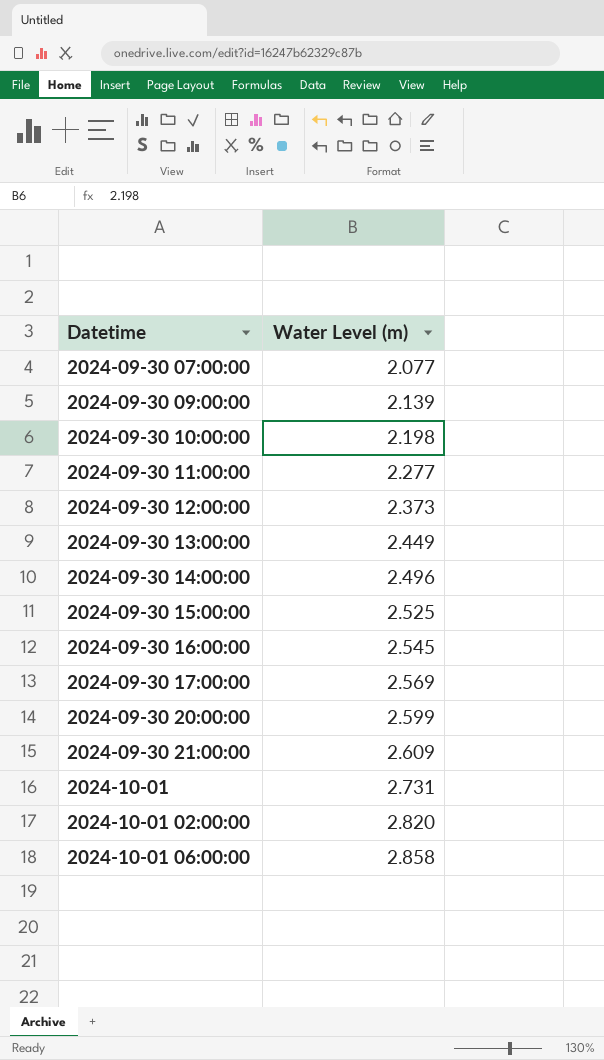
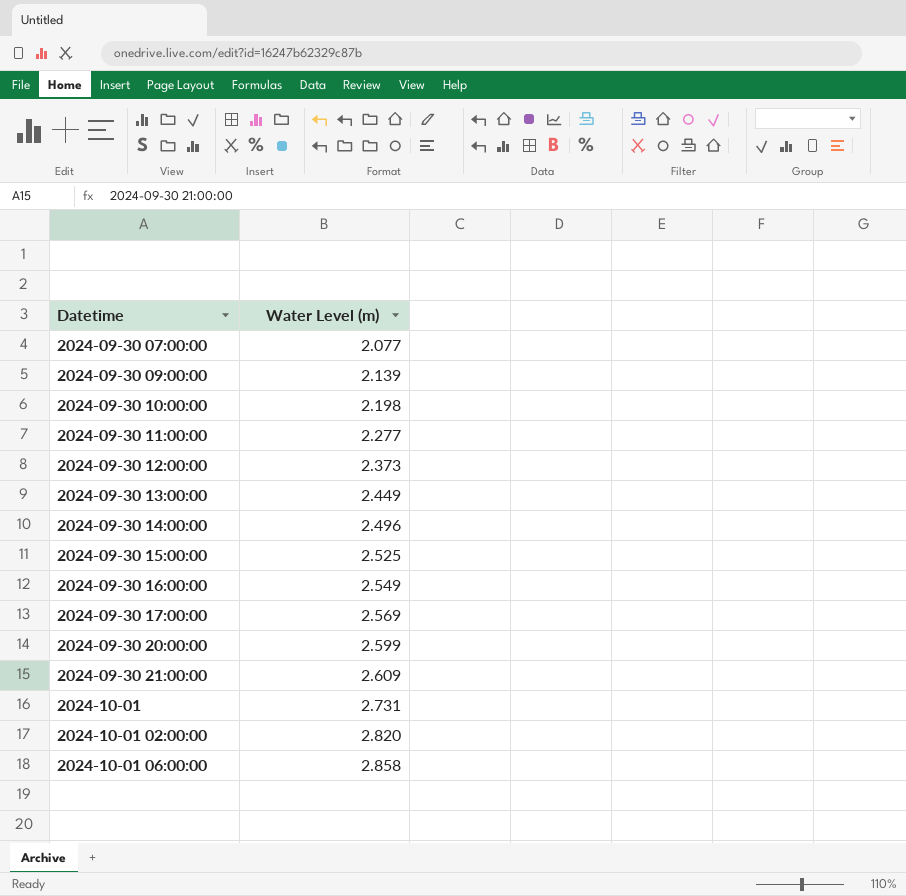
2024-09-30 16:00:00 | Water Level (m): 2.545 -> 2.549

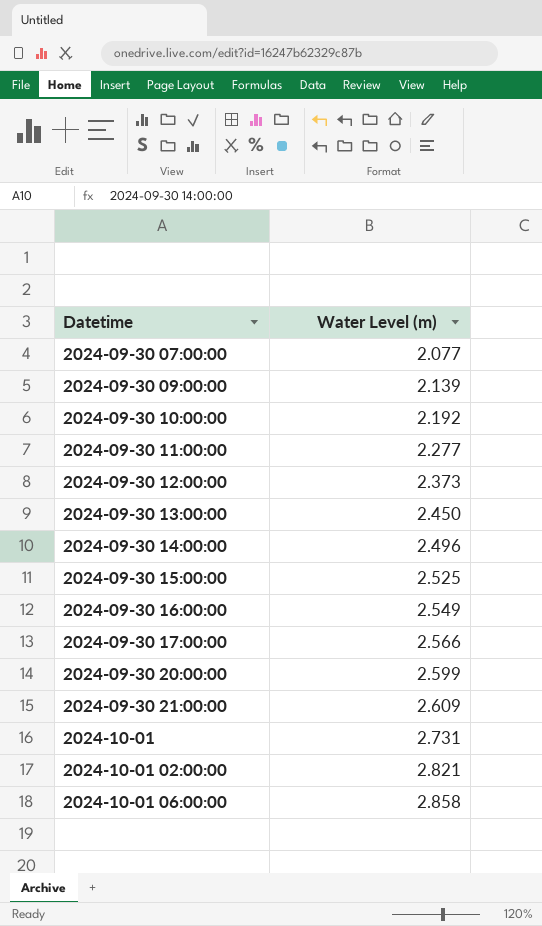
2024-09-30 10:00:00 | Water Level (m): 2.198 -> 2.192
2024-09-30 13:00:00 | Water Level (m): 2.449 -> 2.450
2024-09-30 17:00:00 | Water Level (m): 2.569 -> 2.566
2024-10-01 02:00:00 | Water Level (m): 2.820 -> 2.821

